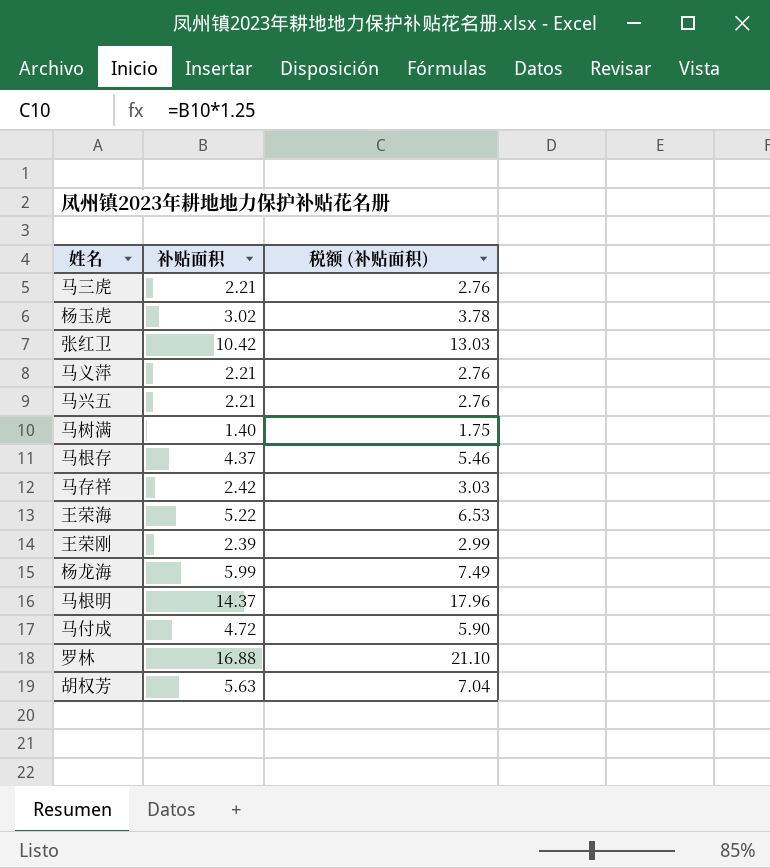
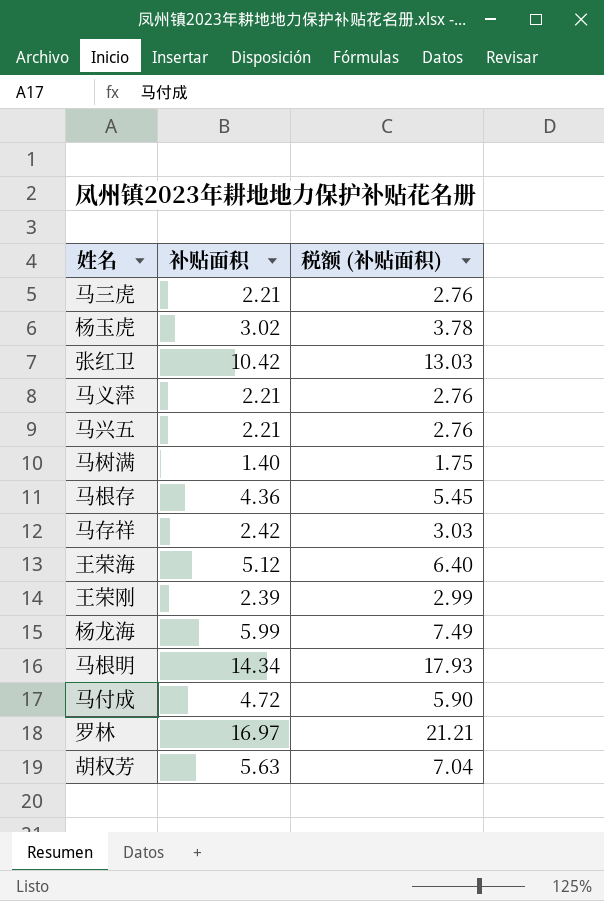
马根存 | 补贴面积: 4.37 -> 4.36
马根存 | 税额 (补贴面积): 5.46 -> 5.45
王荣海 | 补贴面积: 5.22 -> 5.12
王荣海 | 税额 (补贴面积): 6.53 -> 6.40
马根明 | 补贴面积: 14.37 -> 14.34
马根明 | 税额 (补贴面积): 17.96 -> 17.93
罗林 | 补贴面积: 16.88 -> 16.97
罗林 | 税额 (补贴面积): 21.10 -> 21.21

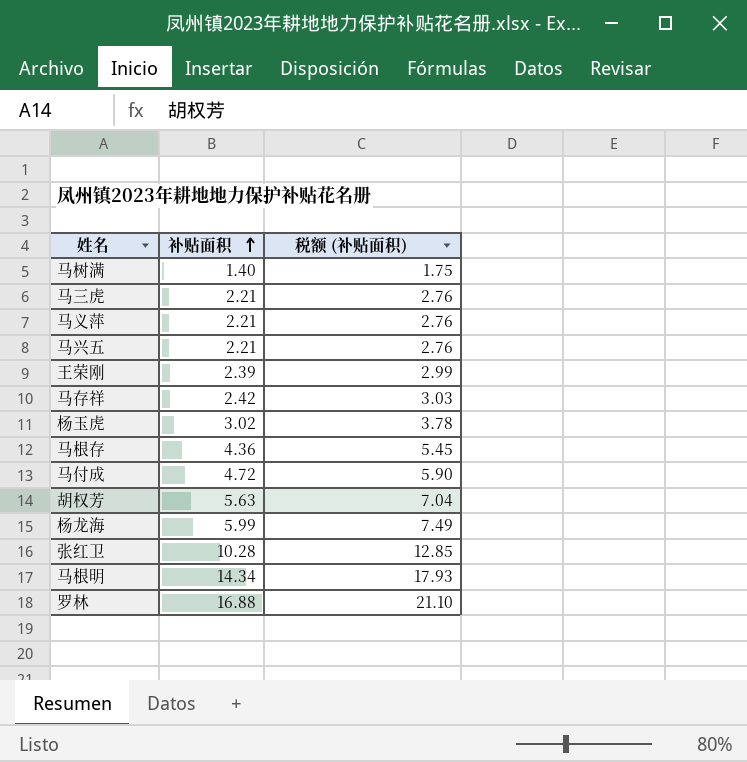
row order: none -> 补贴面积 ascending
row 王荣海: 5.12 | 6.40 -> none
张红卫 | 补贴面积: 10.42 -> 10.28
张红卫 | 税额 (补贴面积): 13.03 -> 12.85
罗林 | 补贴面积: 16.97 -> 16.88
罗林 | 税额 (补贴面积): 21.21 -> 21.10

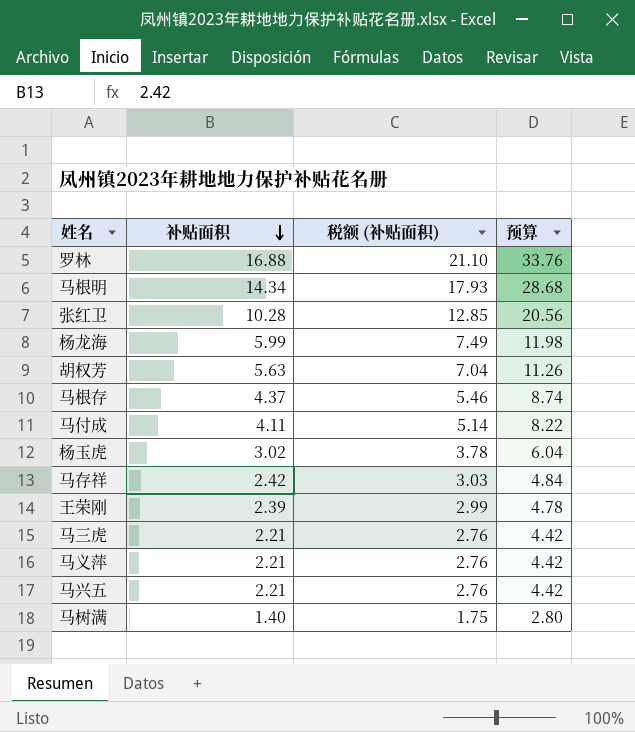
row order: 补贴面积 ascending -> 补贴面积 descending
column 预算 | formula: none -> [补贴面积] * 2
马根存 | 补贴面积: 4.36 -> 4.37
马根存 | 税额 (补贴面积): 5.45 -> 5.46
马付成 | 补贴面积: 4.72 -> 4.11
马付成 | 税额 (补贴面积): 5.90 -> 5.14

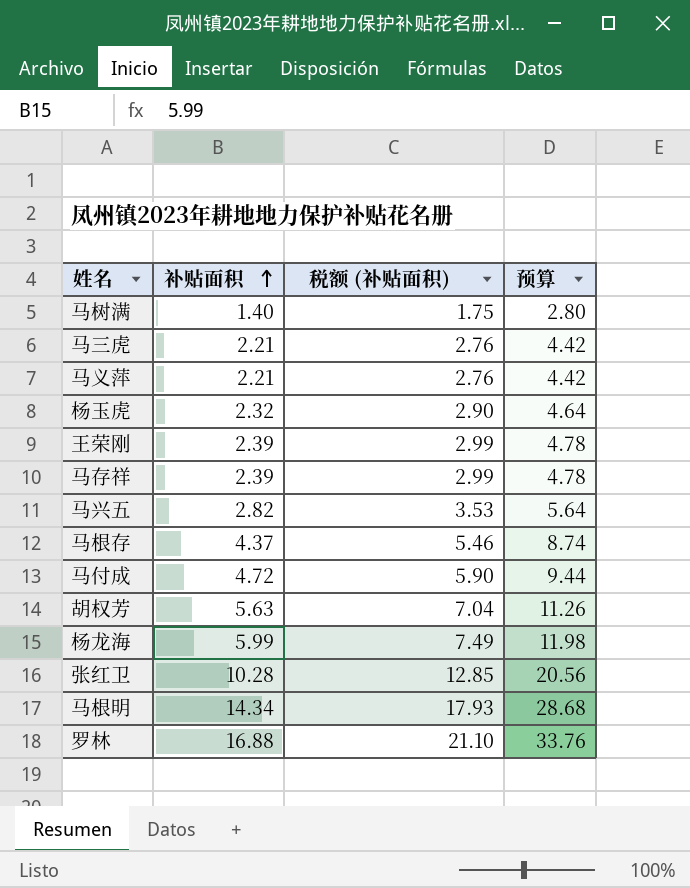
row order: 补贴面积 descending -> 补贴面积 ascending
杨玉虎 | 补贴面积: 3.02 -> 2.32
杨玉虎 | 税额 (补贴面积): 3.78 -> 2.90
杨玉虎 | 预算: 6.04 -> 4.64
马存祥 | 补贴面积: 2.42 -> 2.39
马存祥 | 税额 (补贴面积): 3.03 -> 2.99
马存祥 | 预算: 4.84 -> 4.78
马兴五 | 补贴面积: 2.21 -> 2.82
马兴五 | 税额 (补贴面积): 2.76 -> 3.53
马兴五 | 预算: 4.42 -> 5.64
马付成 | 补贴面积: 4.11 -> 4.72
马付成 | 税额 (补贴面积): 5.14 -> 5.90
马付成 | 预算: 8.22 -> 9.44

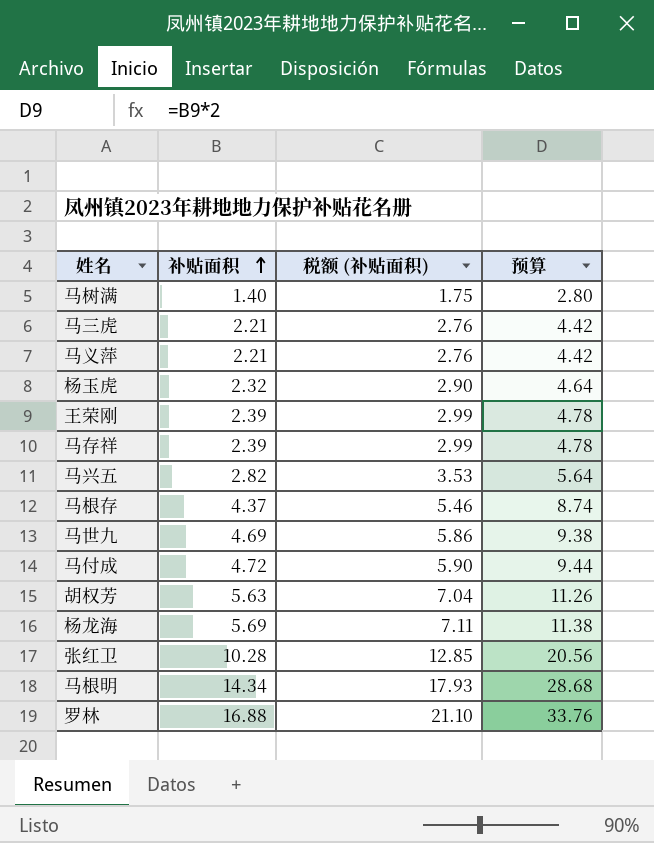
row 马世九: none -> 4.69 | 5.86 | 9.38
杨龙海 | 补贴面积: 5.99 -> 5.69
杨龙海 | 税额 (补贴面积): 7.49 -> 7.11
杨龙海 | 预算: 11.98 -> 11.38

